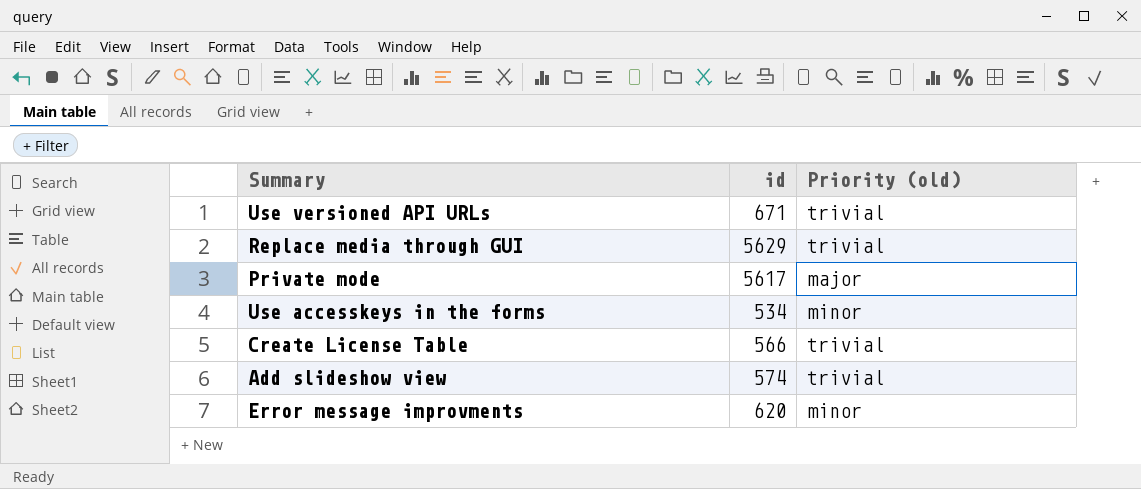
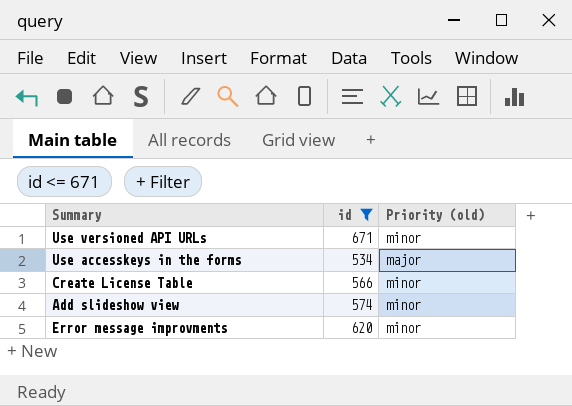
filter: none -> id <= 671
Use versioned API URLs | Priority (old): trivial -> minor
Use accesskeys in the forms | Priority (old): minor -> major
Create License Table | Priority (old): trivial -> minor
Add slideshow view | Priority (old): trivial -> minor

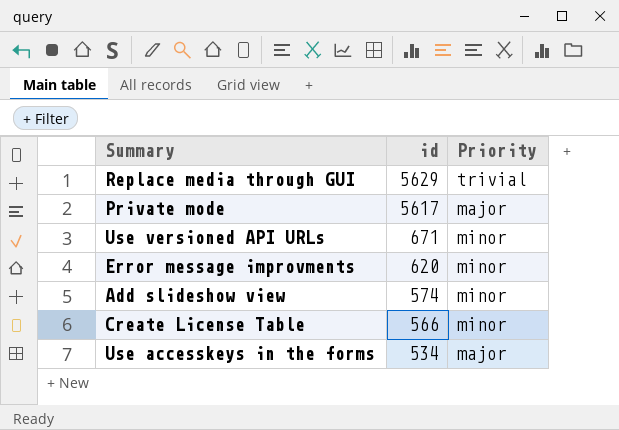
filter: id <= 671 -> none
row order: none -> id descending
column name: Priority (old) -> Priority

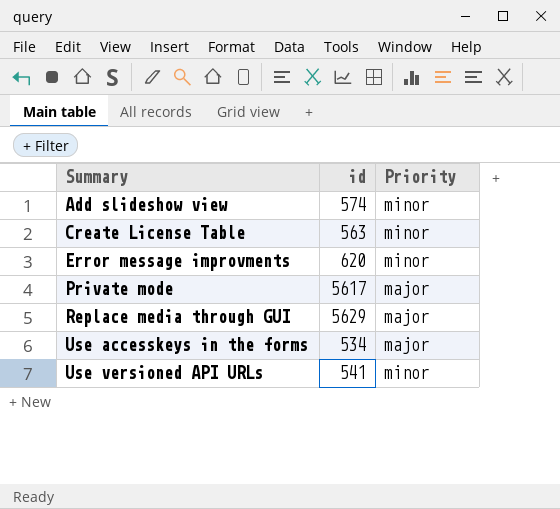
row order: id descending -> Summary ascending
Create License Table | id: 566 -> 563
Replace media through GUI | Priority: trivial -> major
Use versioned API URLs | id: 671 -> 541

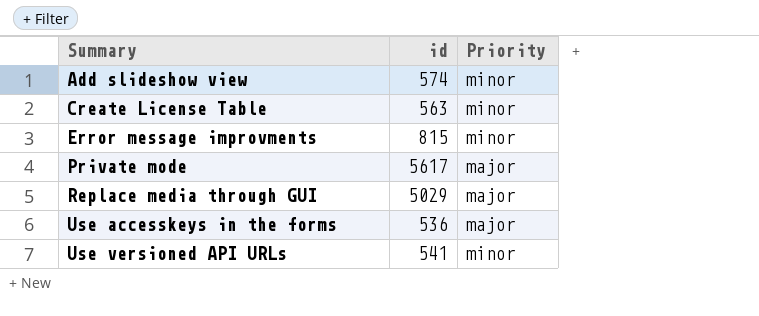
Error message improvments | id: 620 -> 815
Replace media through GUI | id: 5629 -> 5029
Use accesskeys in the forms | id: 534 -> 536

